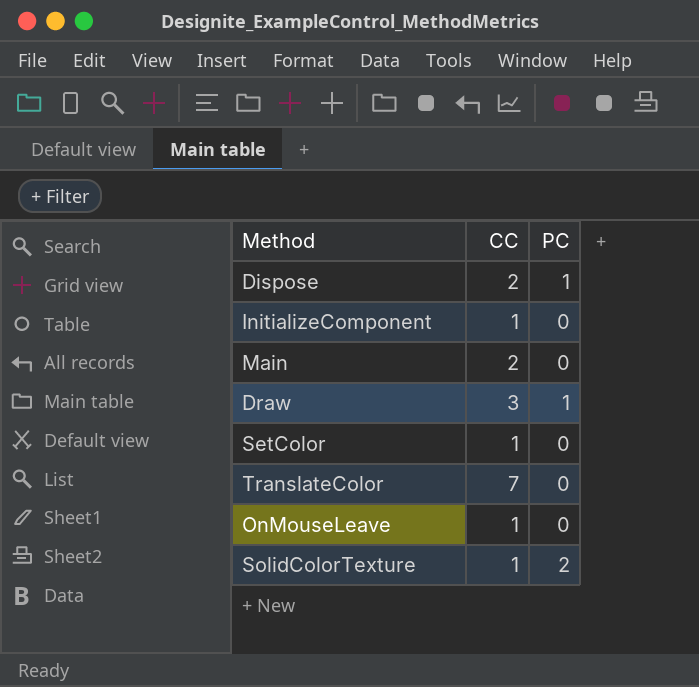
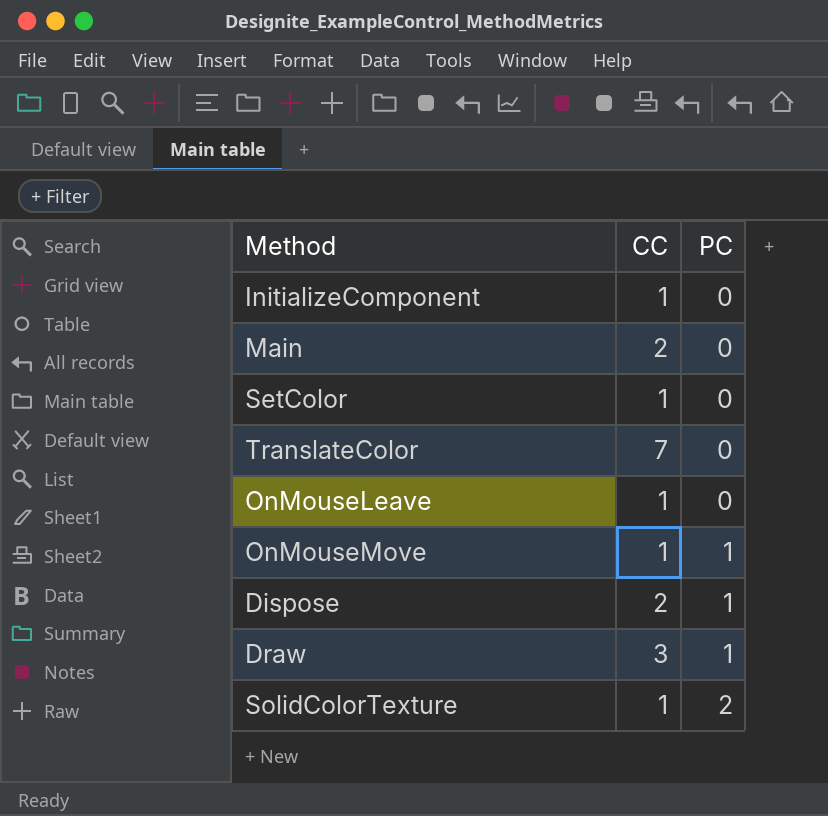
row order: none -> PC ascending
row OnMouseMove: none -> 1 | 1

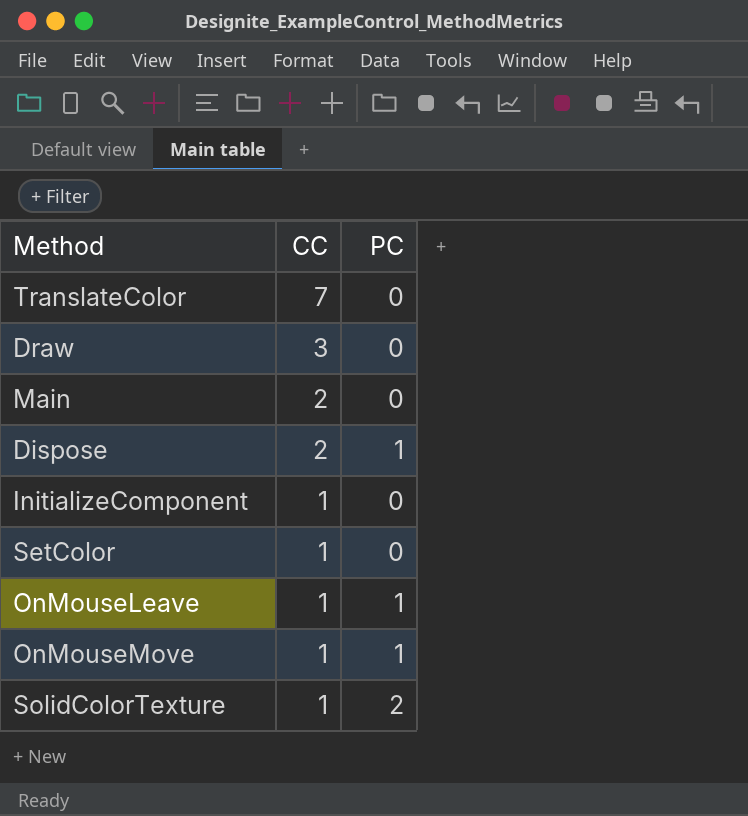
row order: PC ascending -> CC descending
Draw | PC: 1 -> 0
OnMouseLeave | PC: 0 -> 1

